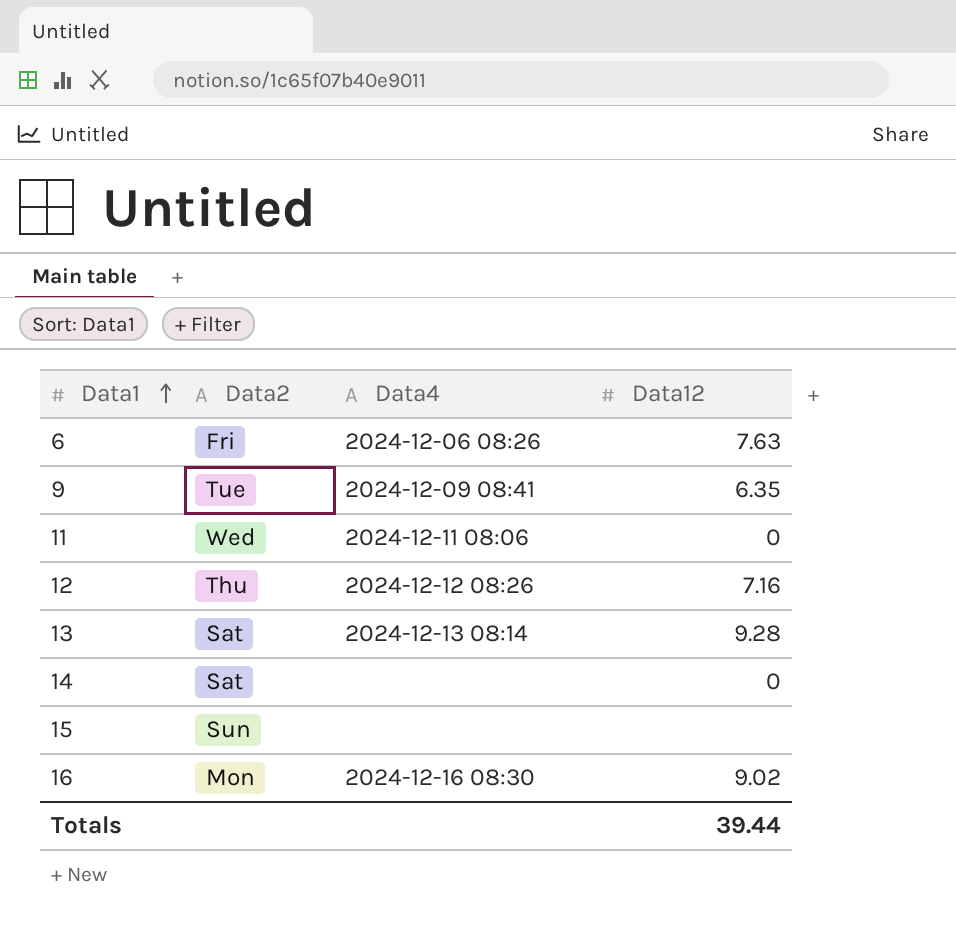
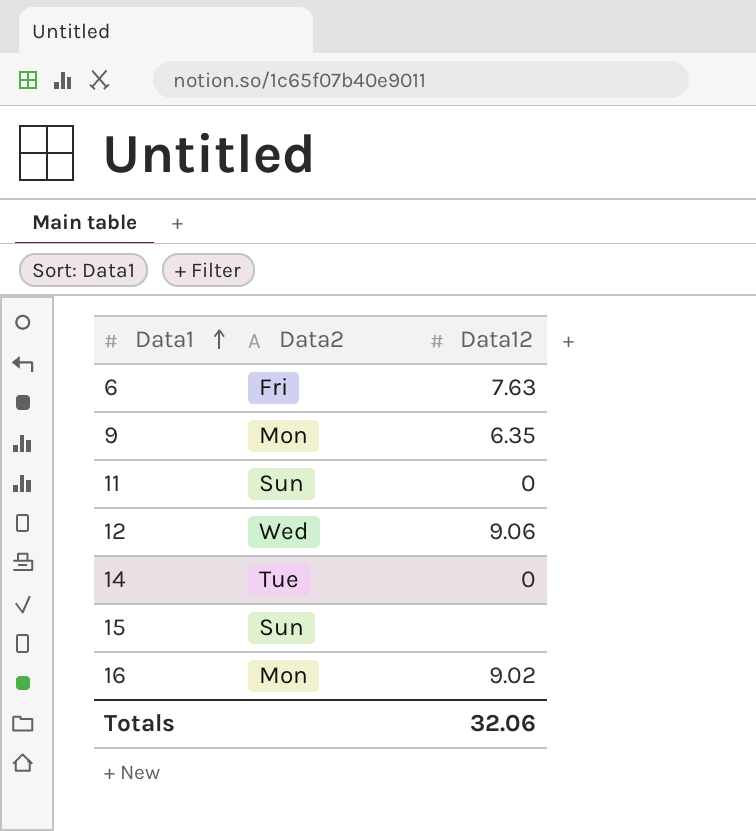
column Data4 | position: 3 -> none
row 13: Sat | 2024-12-13 08:14 | 9.28 -> none
9 | Data2: Tue -> Mon
11 | Data2: Wed -> Sun
12 | Data2: Thu -> Wed
12 | Data12: 7.16 -> 9.06
14 | Data2: Sat -> Tue
Totals | Data12: 39.44 -> 32.06

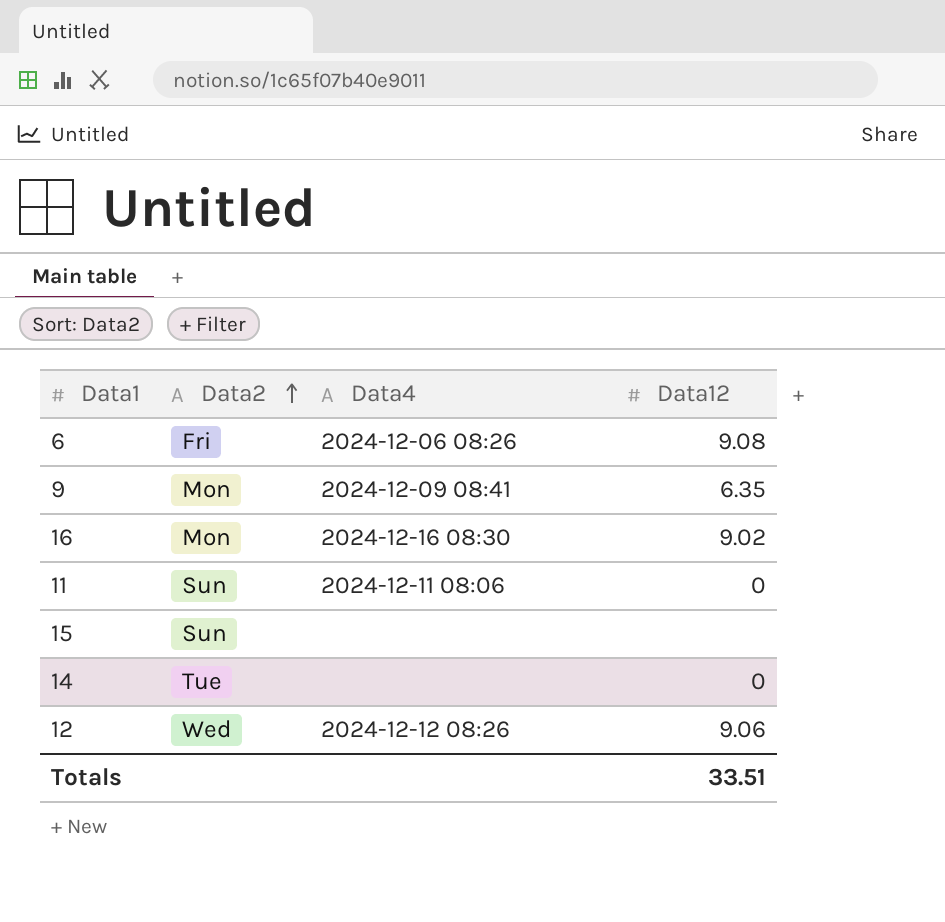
row order: Data1 ascending -> Data2 ascending
column Data4 | position: none -> 3
6 | Data12: 7.63 -> 9.08
Totals | Data12: 32.06 -> 33.51

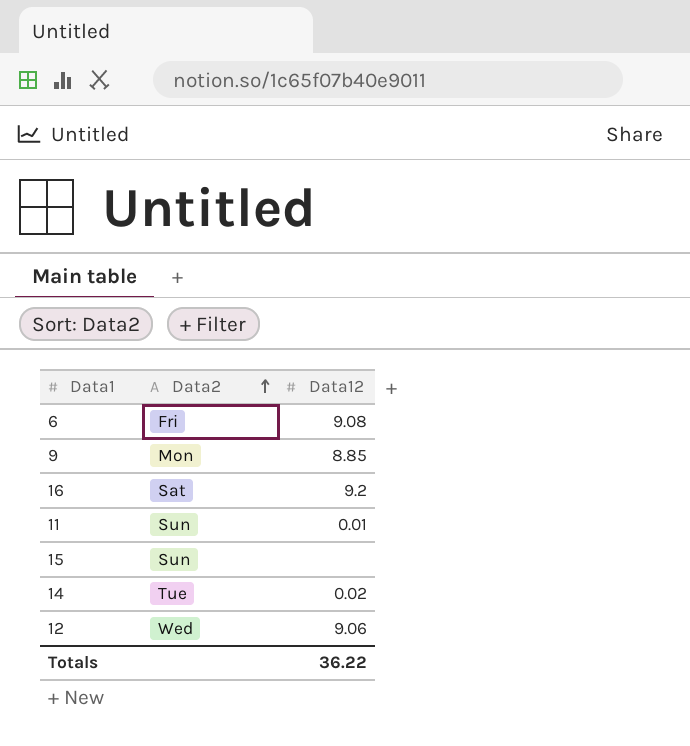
column Data4 | position: 3 -> none
9 | Data12: 6.35 -> 8.85
16 | Data2: Mon -> Sat
16 | Data12: 9.02 -> 9.2
11 | Data12: 0 -> 0.01
14 | Data12: 0 -> 0.02
Totals | Data12: 33.51 -> 36.22

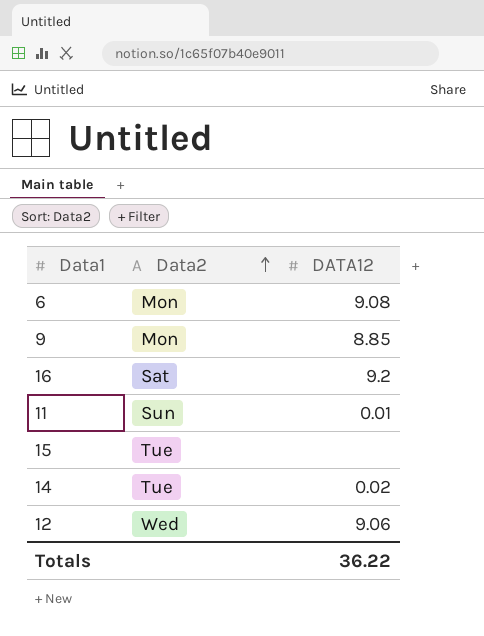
column name: Data12 -> DATA12
6 | Data2: Fri -> Mon
15 | Data2: Sun -> Tue

